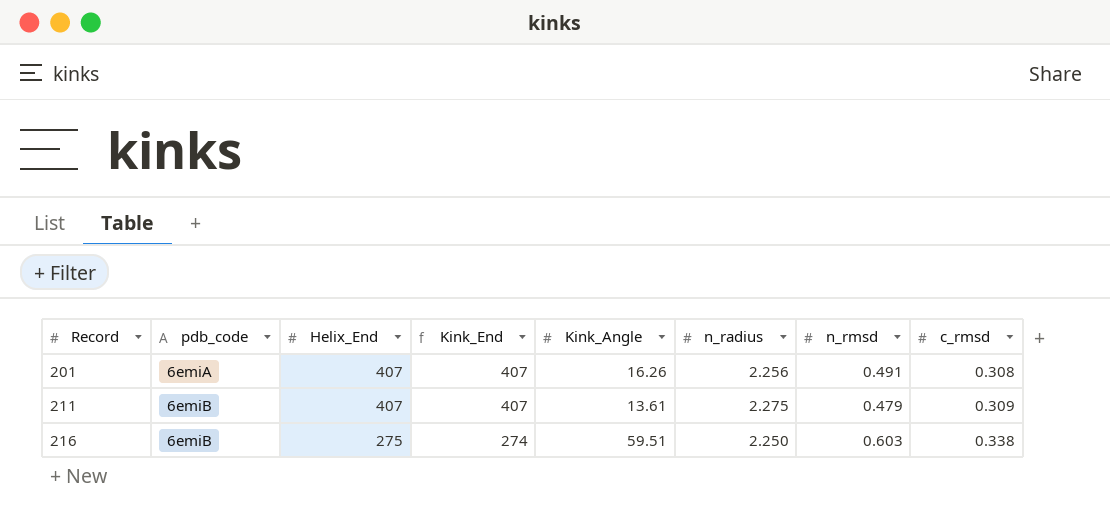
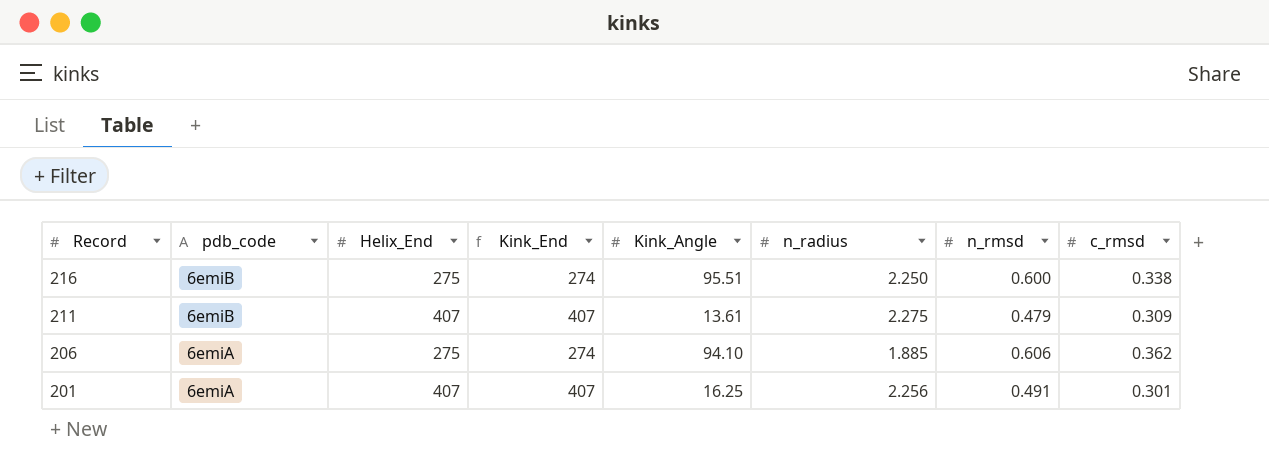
row order: Record ascending -> Record descending
216 | Kink_Angle: 59.51 -> 95.51
216 | n_rmsd: 0.603 -> 0.600
row 206: none -> 6emiA | 275 | 274 | 94.10 | 1.885 | 0.606 | 0.362
201 | Kink_Angle: 16.26 -> 16.25
201 | c_rmsd: 0.308 -> 0.301

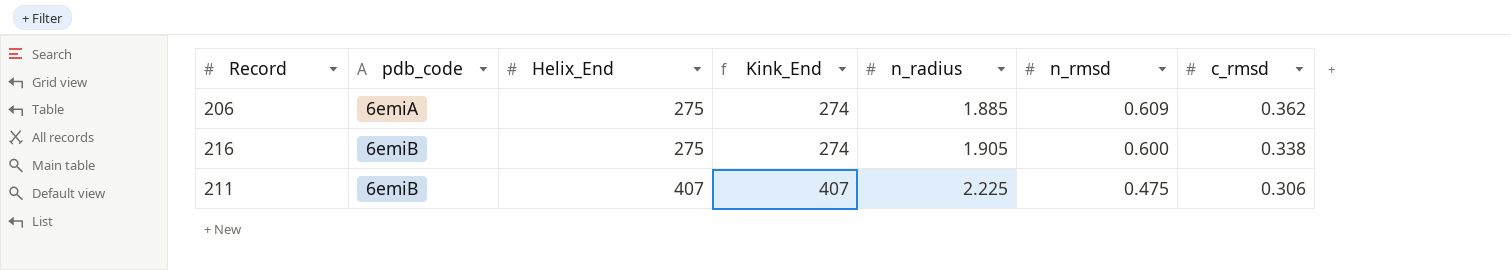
row order: Record descending -> pdb_code ascending
column Kink_Angle | position: 5 -> none
row 201: 6emiA | 407 | 407 | 16.25 | 2.256 | 0.491 | 0.301 -> none
206 | n_rmsd: 0.606 -> 0.609
216 | n_radius: 2.250 -> 1.905
211 | n_radius: 2.275 -> 2.225
211 | n_rmsd: 0.479 -> 0.475
211 | c_rmsd: 0.309 -> 0.306

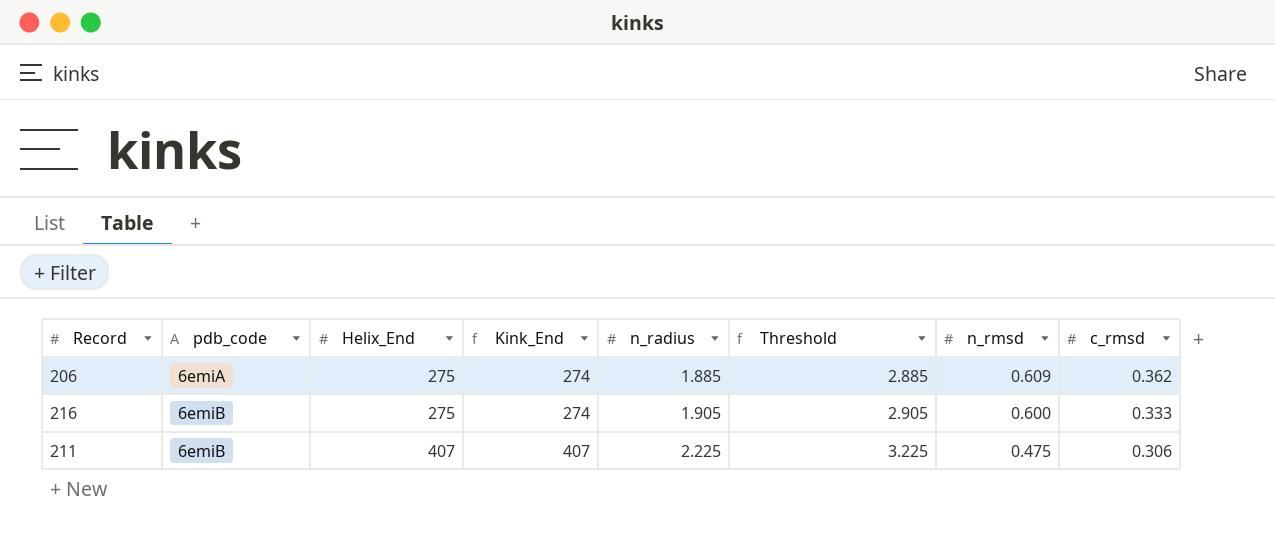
column Threshold | formula: none -> [n_radius] + 1
216 | c_rmsd: 0.338 -> 0.333

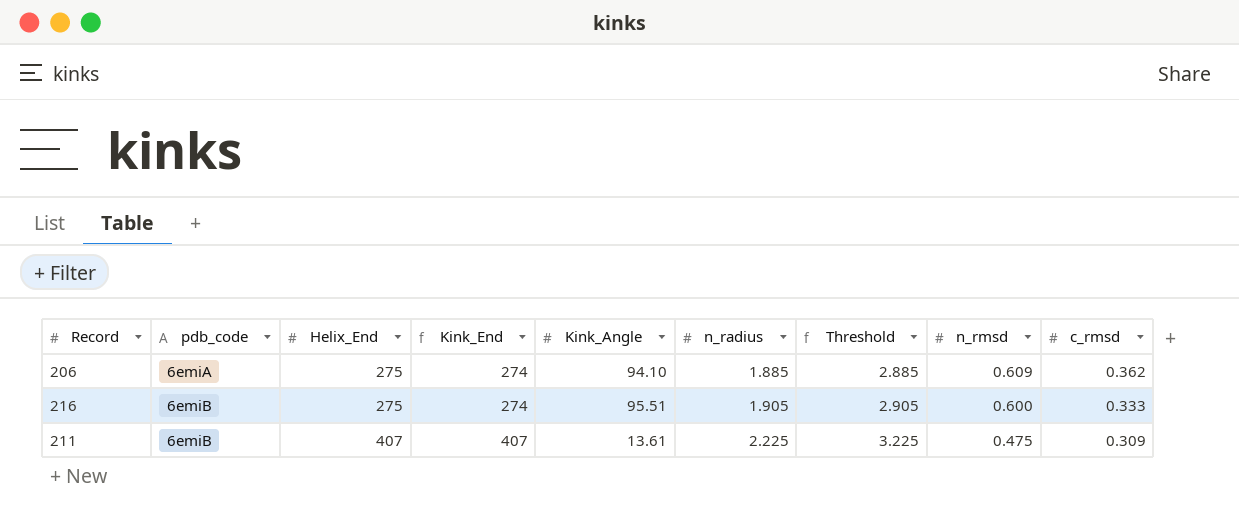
column Kink_Angle | position: none -> 5
211 | c_rmsd: 0.306 -> 0.309

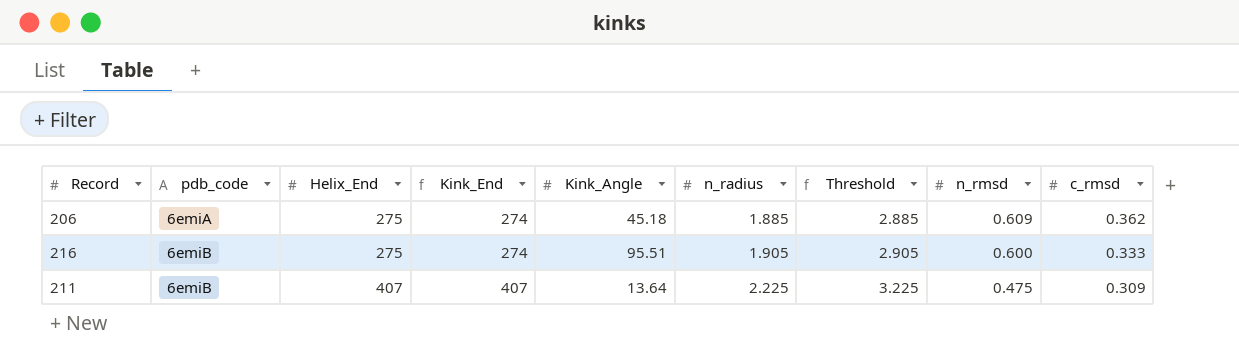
206 | Kink_Angle: 94.10 -> 45.18
211 | Kink_Angle: 13.61 -> 13.64

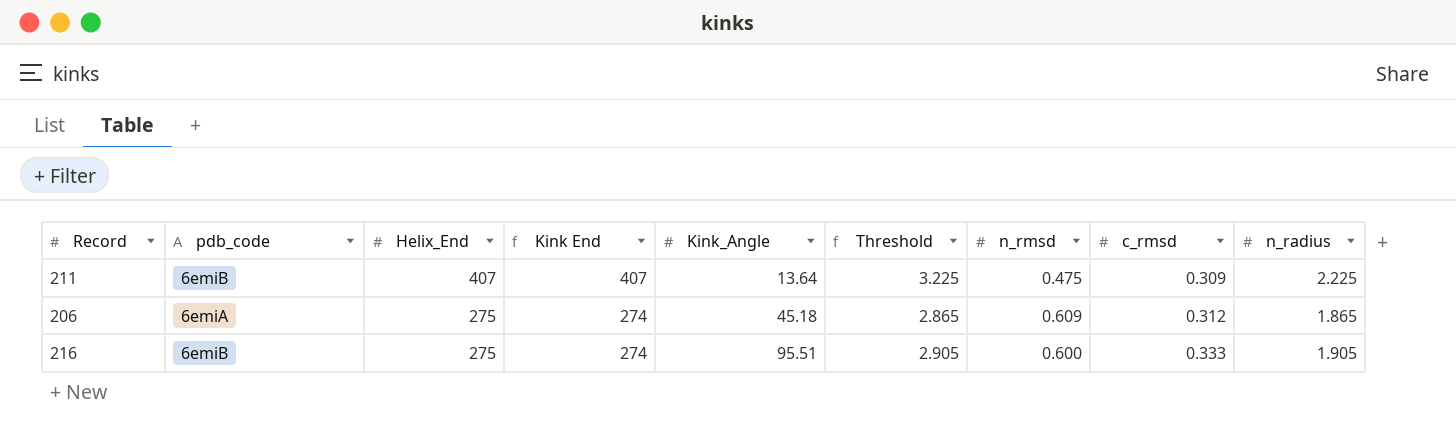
row order: pdb_code ascending -> Helix_End descending
column name: Kink_End -> Kink End
column n_radius | position: 6 -> 9
206 | Threshold: 2.885 -> 2.865
206 | c_rmsd: 0.362 -> 0.312
206 | n_radius: 1.885 -> 1.865

